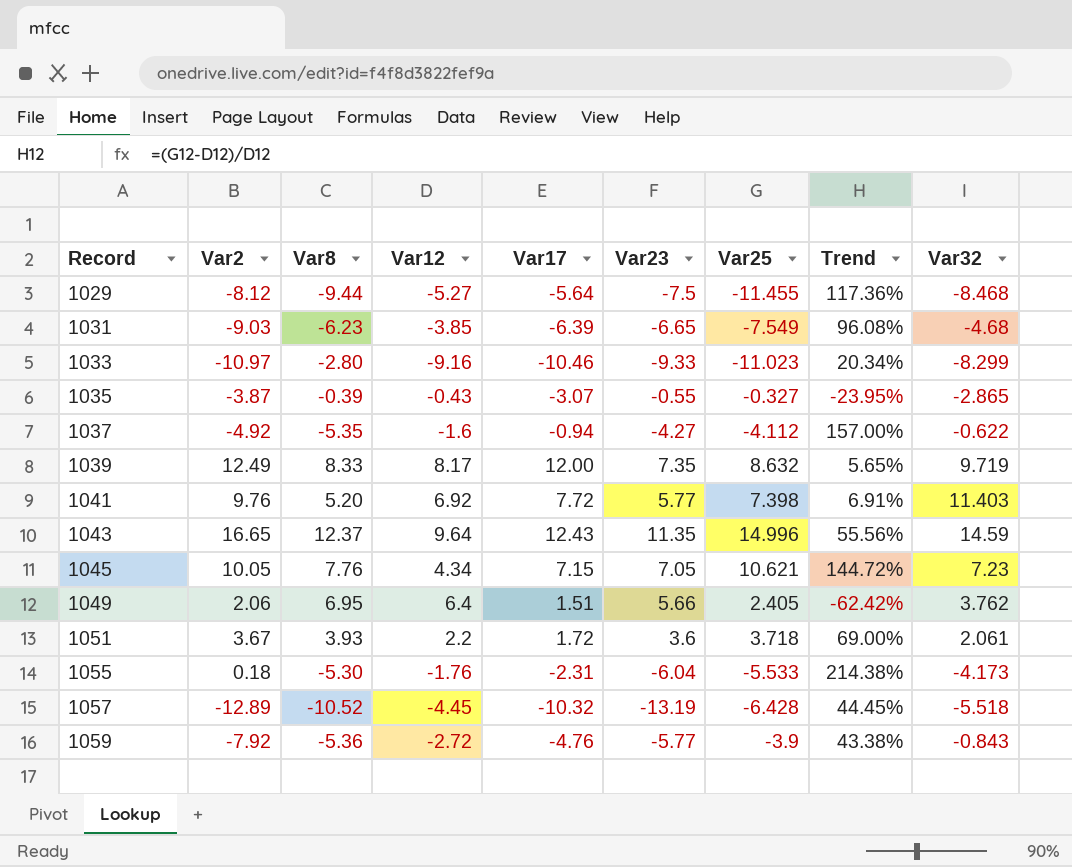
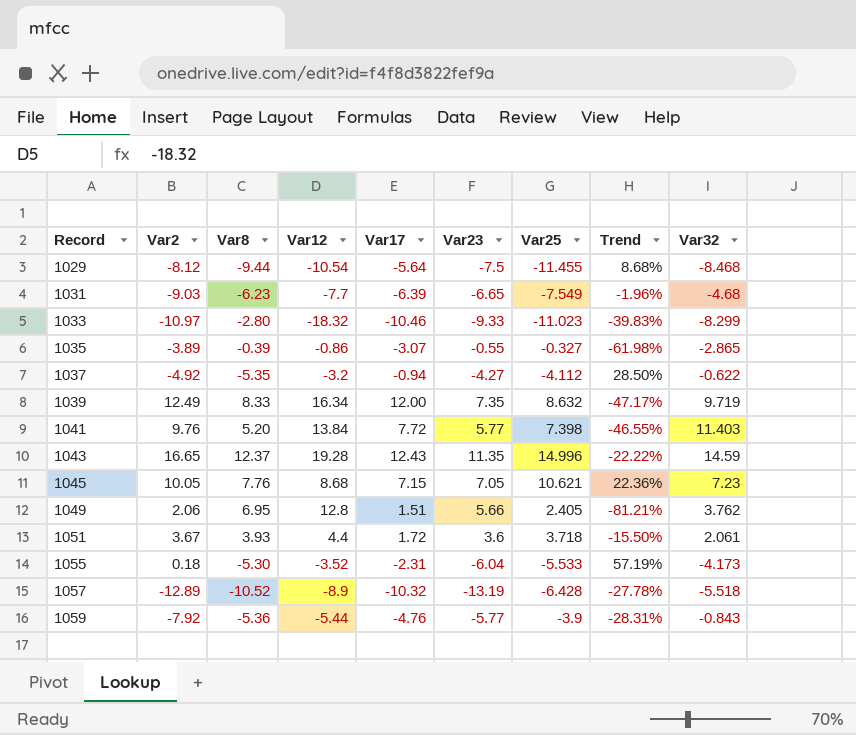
1029 | Var12: -5.27 -> -10.54
1029 | Trend: 117.36% -> 8.68%
1031 | Var12: -3.85 -> -7.7
1031 | Trend: 96.08% -> -1.96%
1033 | Var12: -9.16 -> -18.32
1033 | Trend: 20.34% -> -39.83%
1035 | Var2: -3.87 -> -3.89
1035 | Var12: -0.43 -> -0.86
1035 | Trend: -23.95% -> -61.98%
1037 | Var12: -1.6 -> -3.2
1037 | Trend: 157.00% -> 28.50%
1039 | Var12: 8.17 -> 16.34
1039 | Trend: 5.65% -> -47.17%
1041 | Var12: 6.92 -> 13.84
1041 | Trend: 6.91% -> -46.55%
1043 | Var12: 9.64 -> 19.28
1043 | Trend: 55.56% -> -22.22%
1045 | Var12: 4.34 -> 8.68
1045 | Trend: 144.72% -> 22.36%
1049 | Var12: 6.4 -> 12.8
1049 | Trend: -62.42% -> -81.21%
1051 | Var12: 2.2 -> 4.4
1051 | Trend: 69.00% -> -15.50%
1055 | Var12: -1.76 -> -3.52
1055 | Trend: 214.38% -> 57.19%
1057 | Var12: -4.45 -> -8.9
1057 | Trend: 44.45% -> -27.78%
1059 | Var12: -2.72 -> -5.44
1059 | Trend: 43.38% -> -28.31%

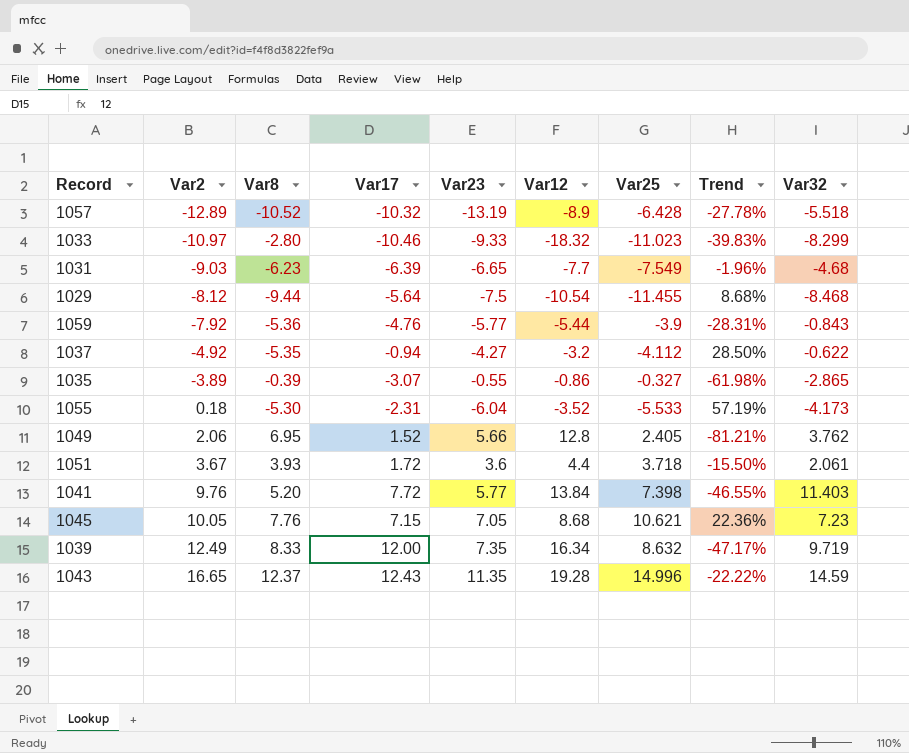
row order: Record ascending -> Var2 ascending
column Var12 | position: 4 -> 6
1049 | Var17: 1.51 -> 1.52

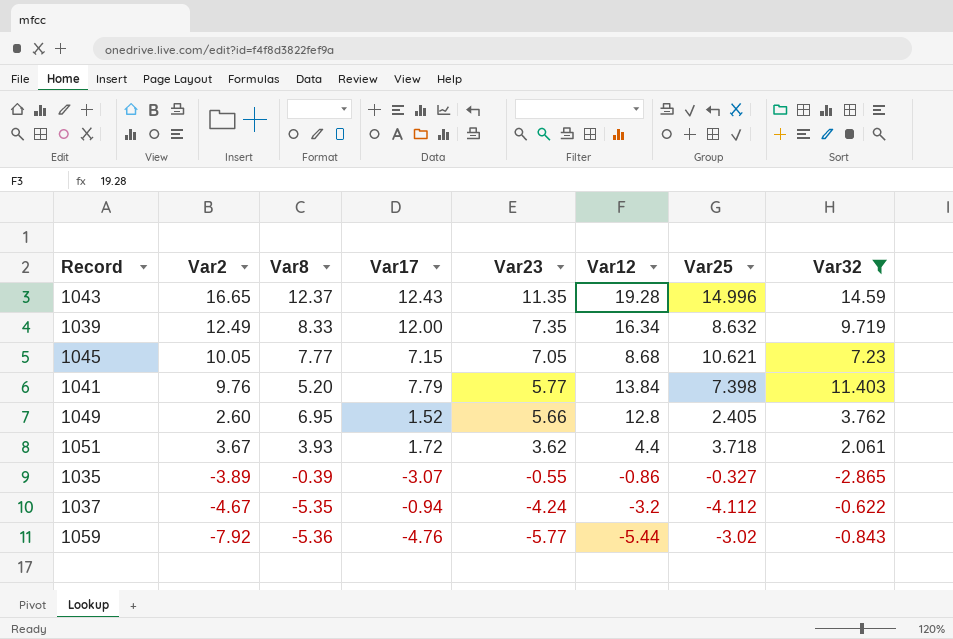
filter: none -> Var32 >= -2.865
row order: Var2 ascending -> Var23 descending
column Trend | formula: ([Var25] - [Var12]) / [Var12] -> none
1045 | Var8: 7.76 -> 7.77
1041 | Var17: 7.72 -> 7.79
1049 | Var2: 2.06 -> 2.60
1051 | Var23: 3.6 -> 3.62
1037 | Var2: -4.92 -> -4.67
1037 | Var23: -4.27 -> -4.24
1059 | Var25: -3.9 -> -3.02

